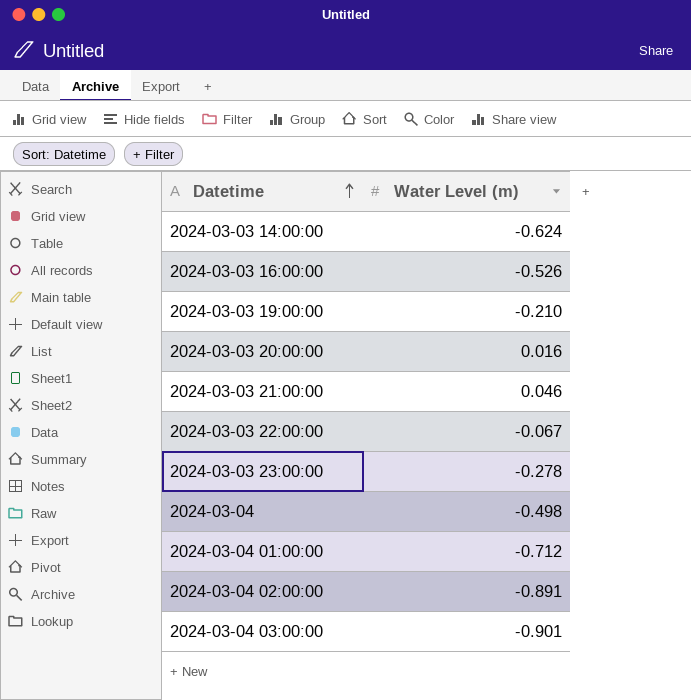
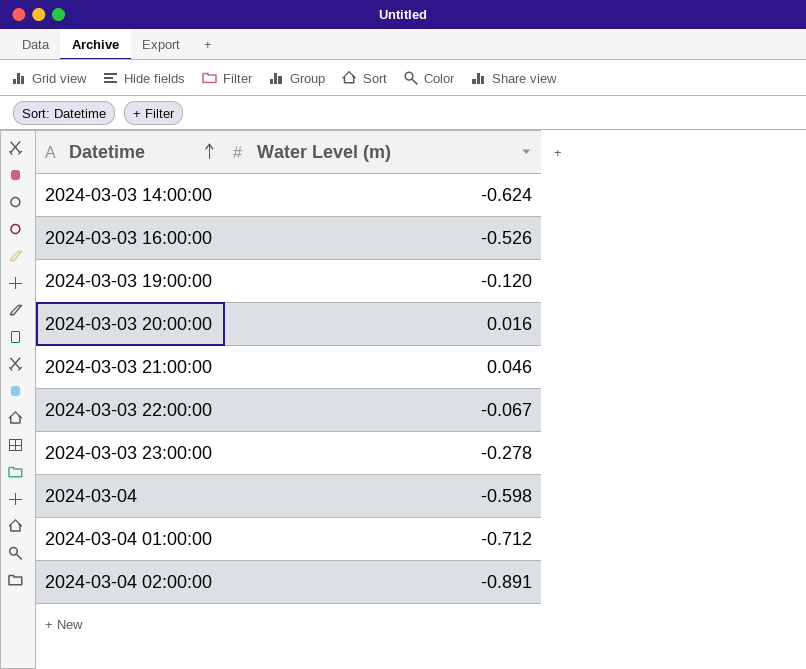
row 2024-03-04 03:00:00: -0.901 -> none
2024-03-03 19:00:00 | Water Level (m): -0.210 -> -0.120
2024-03-04 | Water Level (m): -0.498 -> -0.598

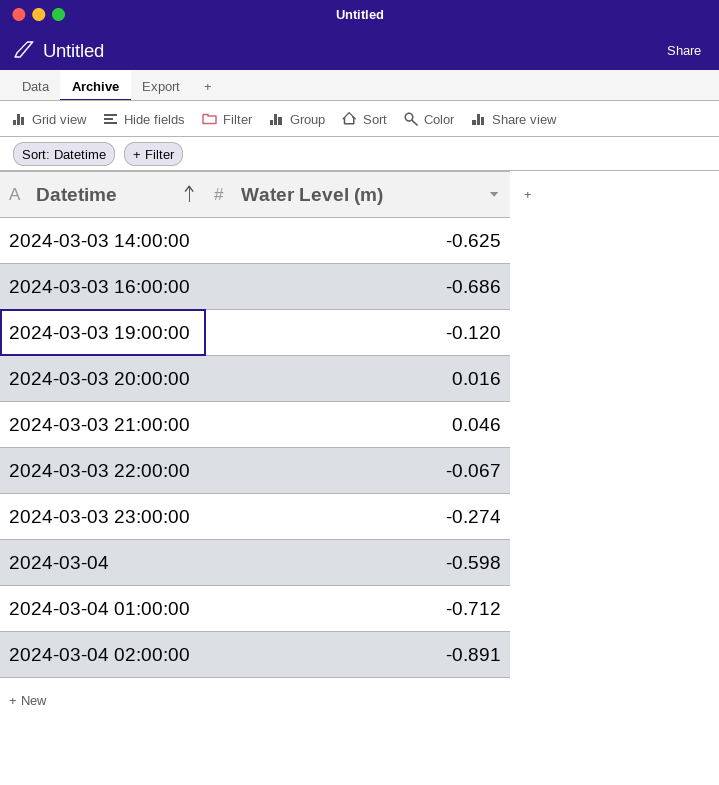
2024-03-03 14:00:00 | Water Level (m): -0.624 -> -0.625
2024-03-03 16:00:00 | Water Level (m): -0.526 -> -0.686
2024-03-03 23:00:00 | Water Level (m): -0.278 -> -0.274

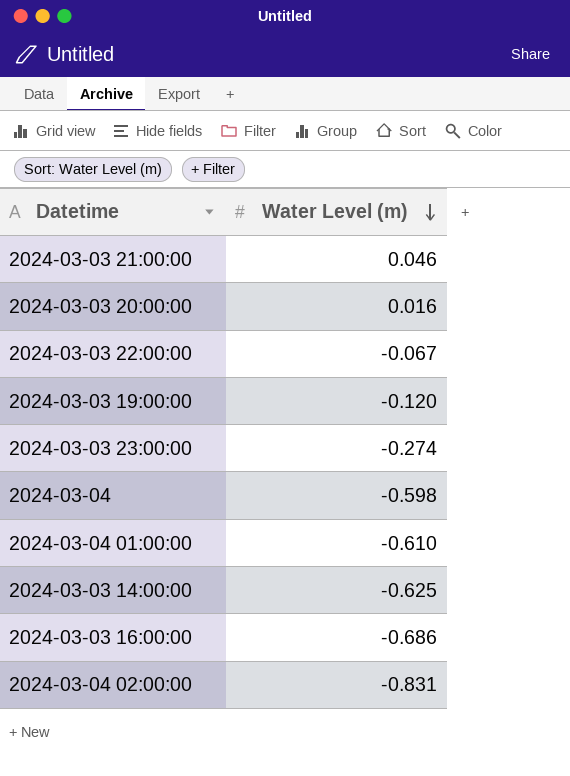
row order: Datetime ascending -> Water Level (m) descending
2024-03-04 01:00:00 | Water Level (m): -0.712 -> -0.610
2024-03-04 02:00:00 | Water Level (m): -0.891 -> -0.831

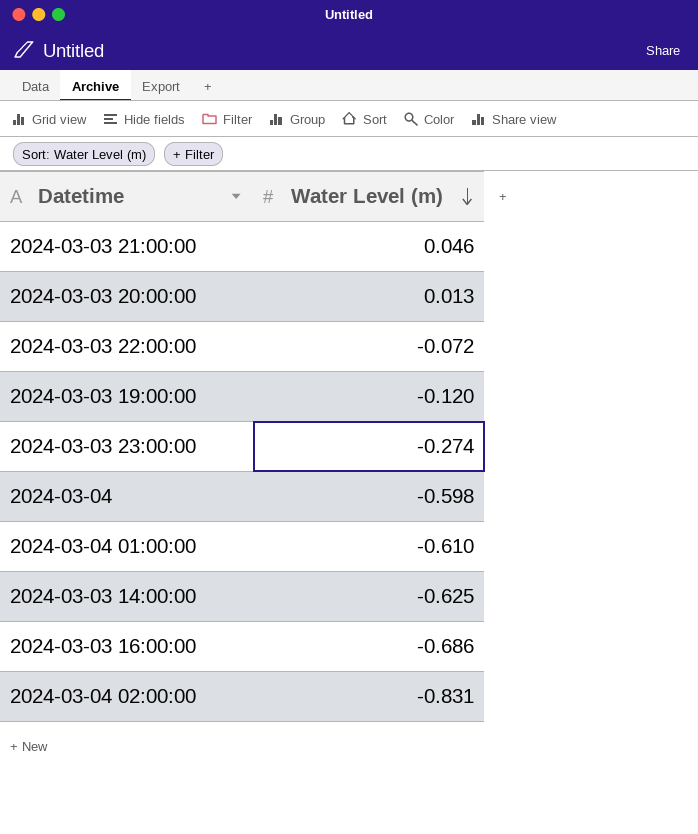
2024-03-03 20:00:00 | Water Level (m): 0.016 -> 0.013
2024-03-03 22:00:00 | Water Level (m): -0.067 -> -0.072

